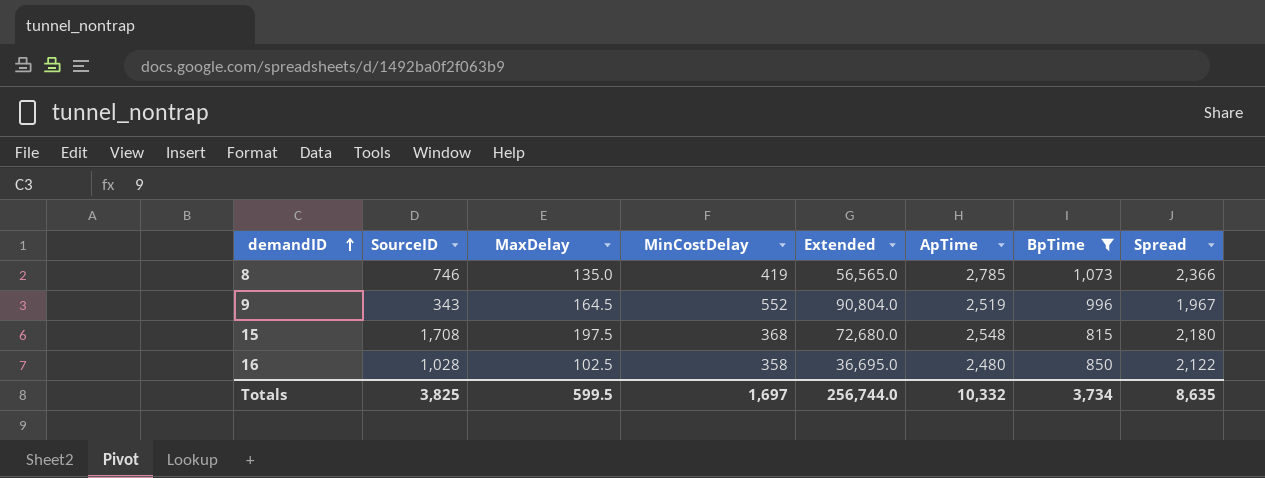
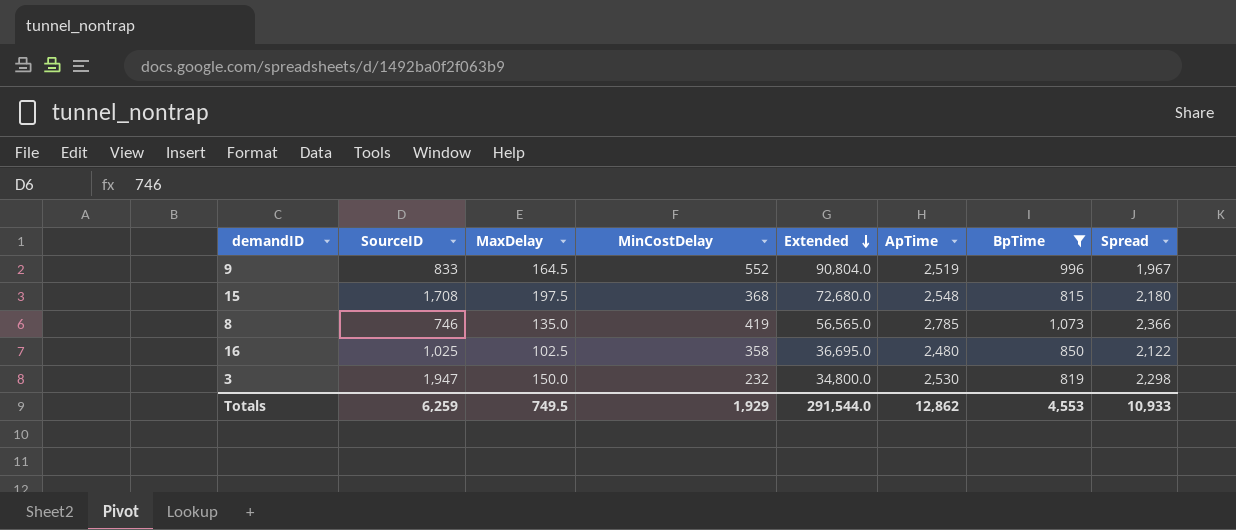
row order: demandID ascending -> Extended descending
9 | SourceID: 343 -> 833
16 | SourceID: 1,028 -> 1,025
row 3: none -> 1,947 | 150.0 | 232 | 34,800.0 | 2,530 | 819 | 2,298
Totals | SourceID: 3,825 -> 6,259
Totals | MaxDelay: 599.5 -> 749.5
Totals | MinCostDelay: 1,697 -> 1,929
Totals | Extended: 256,744.0 -> 291,544.0
Totals | ApTime: 10,332 -> 12,862
Totals | BpTime: 3,734 -> 4,553
Totals | Spread: 8,635 -> 10,933

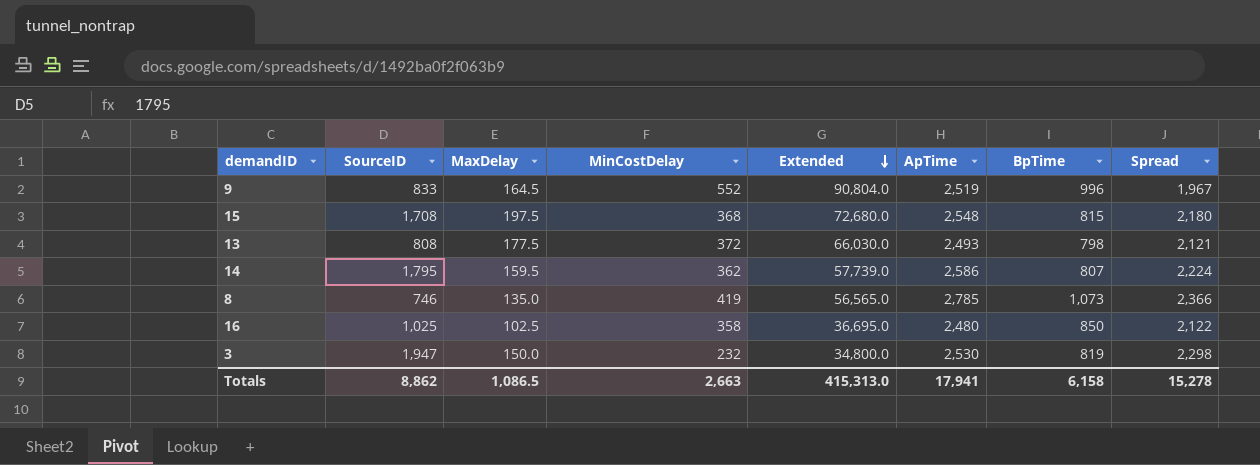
filter: BpTime >= 815 -> none
Totals | SourceID: 6,259 -> 8,862
Totals | MaxDelay: 749.5 -> 1,086.5
Totals | MinCostDelay: 1,929 -> 2,663
Totals | Extended: 291,544.0 -> 415,313.0
Totals | ApTime: 12,862 -> 17,941
Totals | BpTime: 4,553 -> 6,158
Totals | Spread: 10,933 -> 15,278

